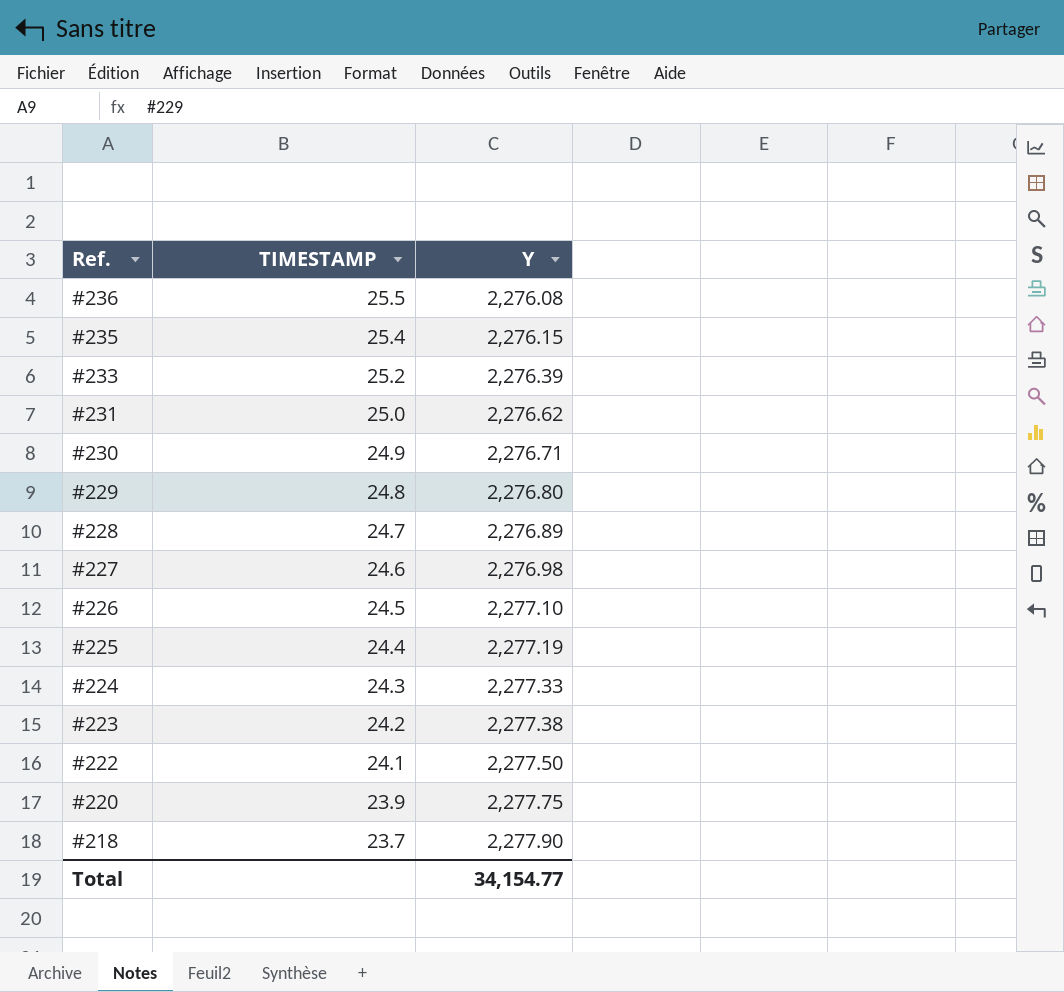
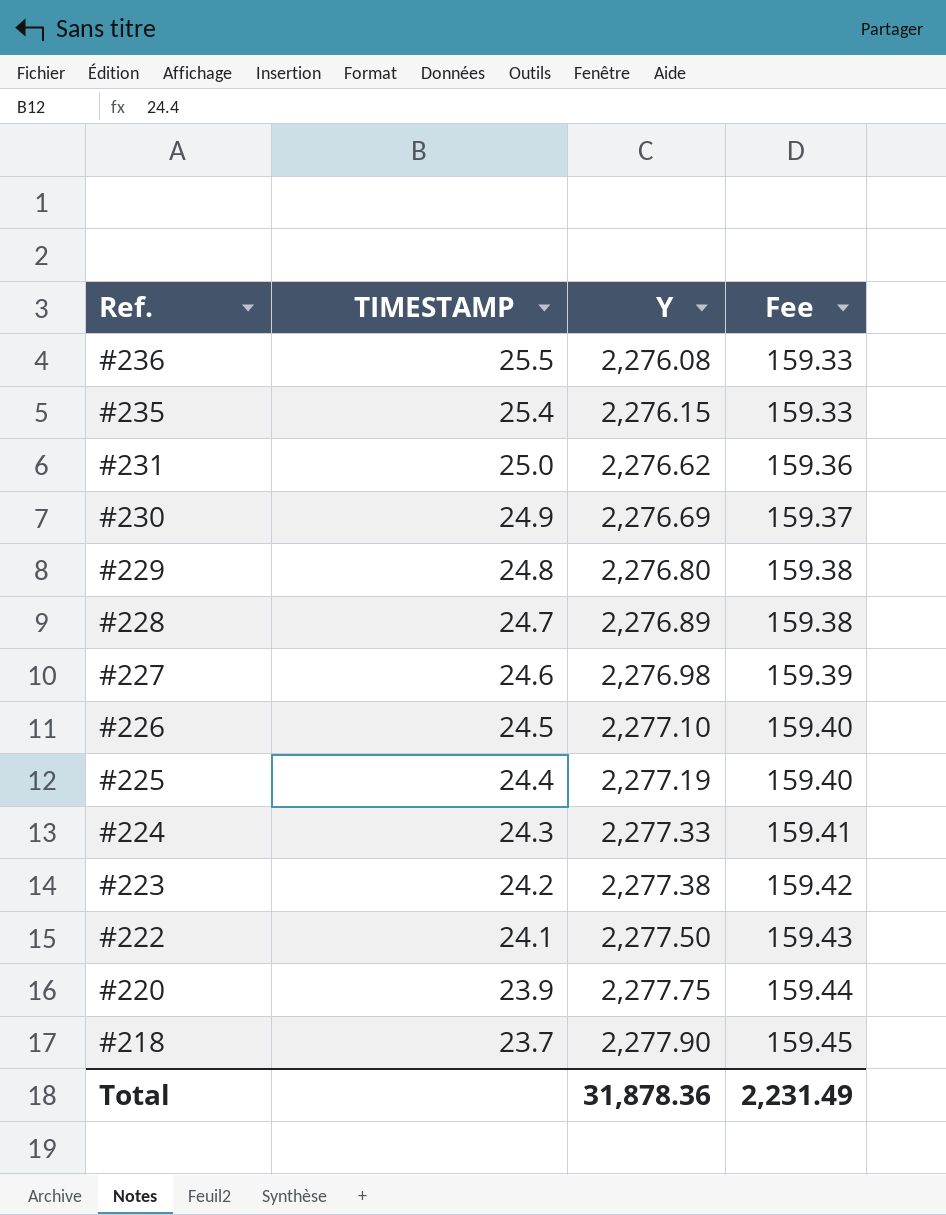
column Fee | formula: none -> [Y] * 0.07
row #233: 25.2 | 2,276.39 -> none
#230 | Y: 2,276.71 -> 2,276.69
Total | Y: 34,154.77 -> 31,878.36

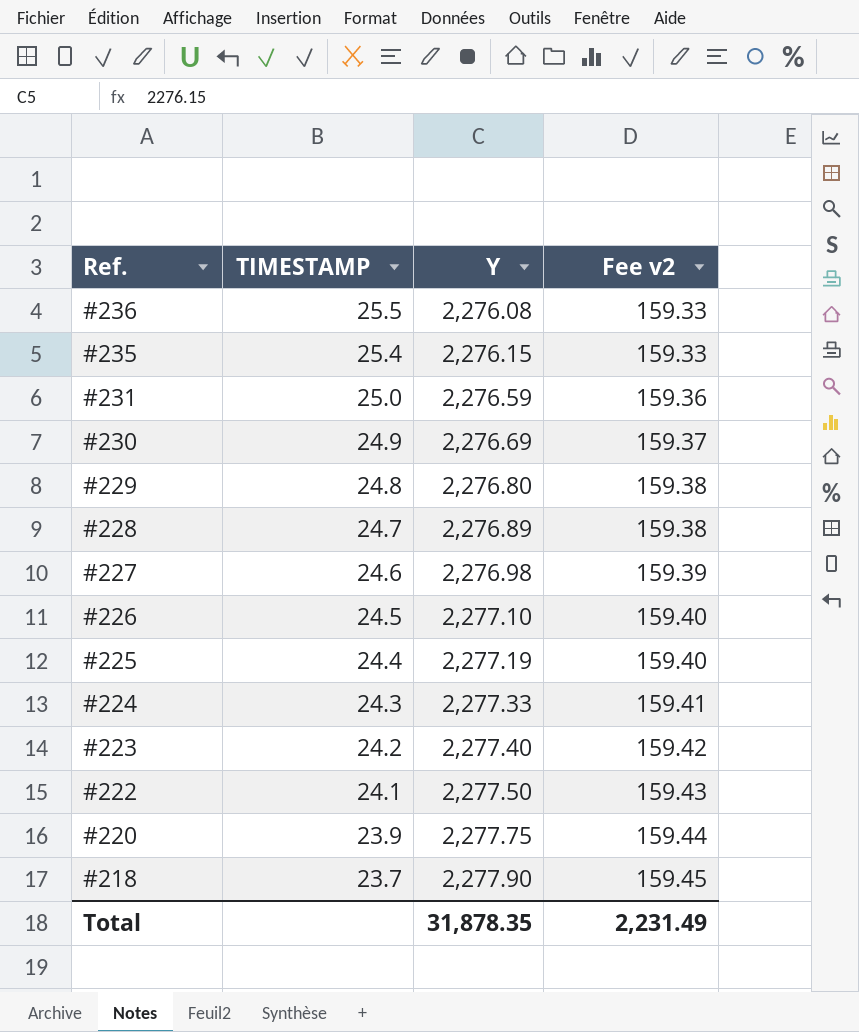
column name: Fee -> Fee v2
#231 | Y: 2,276.62 -> 2,276.59
#223 | Y: 2,277.38 -> 2,277.40
Total | Y: 31,878.36 -> 31,878.35

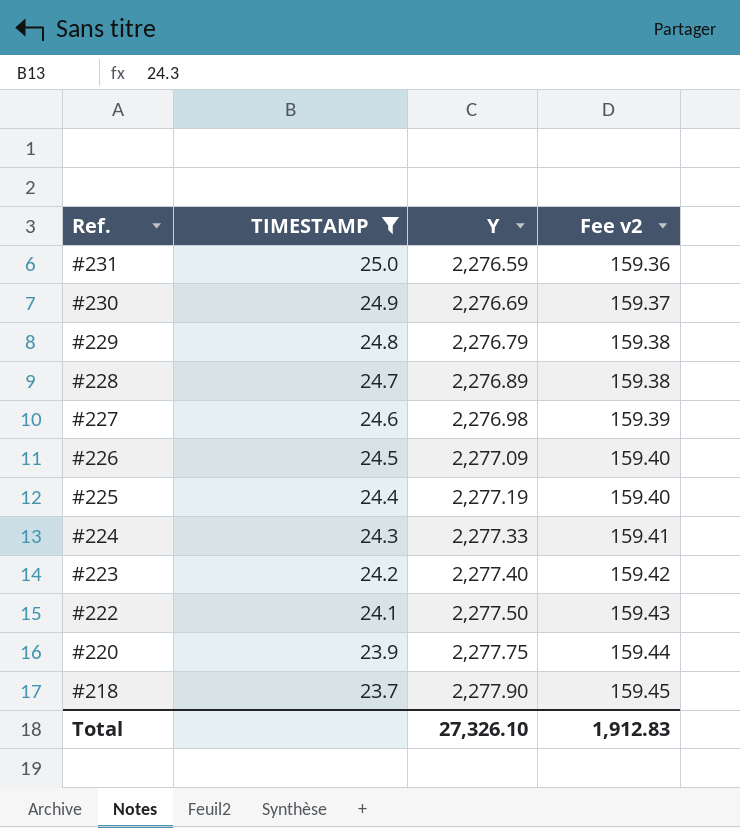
filter: none -> TIMESTAMP <= 25.0
#229 | Y: 2,276.80 -> 2,276.79
#226 | Y: 2,277.10 -> 2,277.09
Total | Y: 31,878.35 -> 27,326.10
Total | Fee v2: 2,231.49 -> 1,912.83

